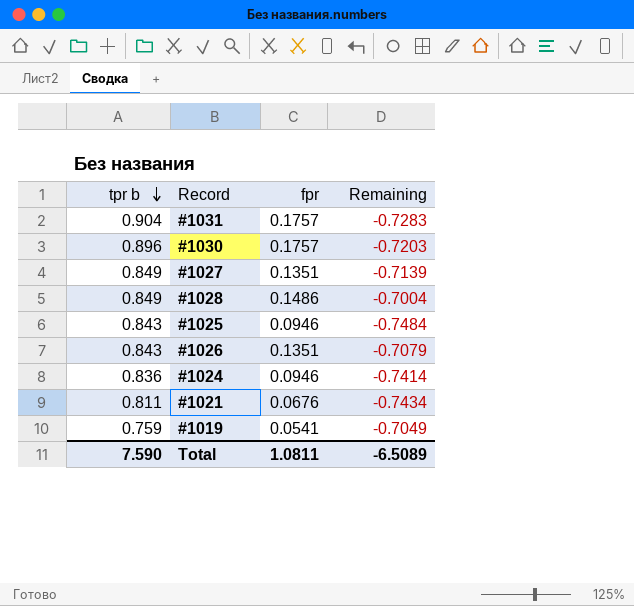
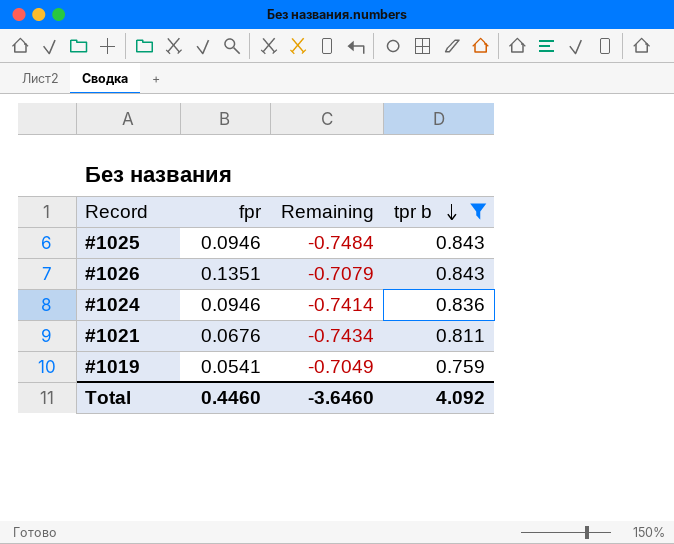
filter: none -> tpr b <= 0.843
column tpr b | position: 1 -> 4
Total | fpr: 1.0811 -> 0.4460
Total | Remaining: -6.5089 -> -3.6460
Total | tpr b: 7.590 -> 4.092

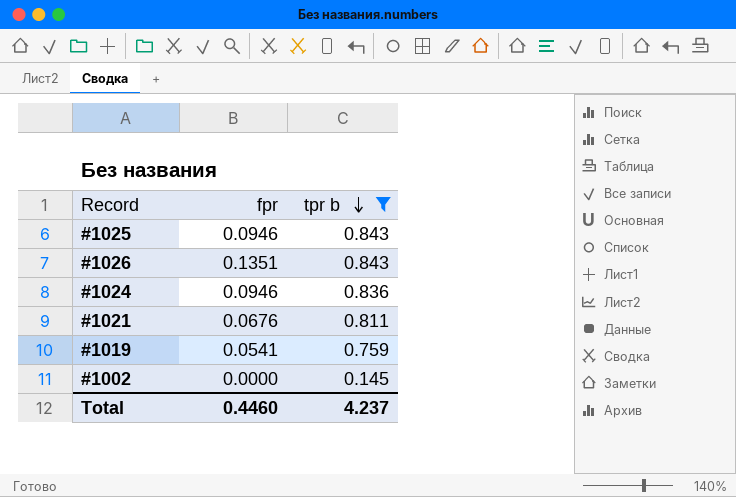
column Remaining | formula: [fpr] - [tpr b] -> none
row #1002: none -> 0.0000 | 0.145
Total | tpr b: 4.092 -> 4.237

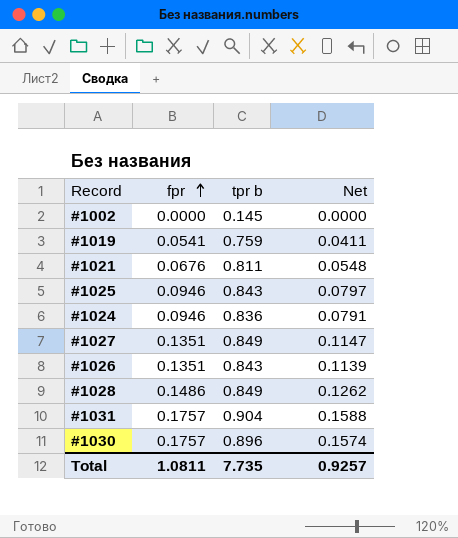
filter: tpr b <= 0.843 -> none
row order: tpr b descending -> fpr ascending
column Net | formula: none -> [fpr] * [tpr b]
Total | fpr: 0.4460 -> 1.0811
Total | tpr b: 4.237 -> 7.735

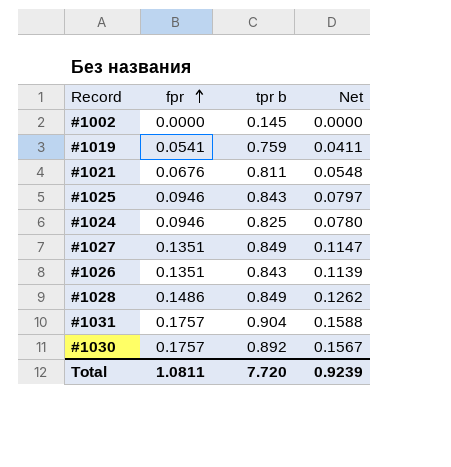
#1024 | tpr b: 0.836 -> 0.825
#1024 | Net: 0.0791 -> 0.0780
#1030 | tpr b: 0.896 -> 0.892
#1030 | Net: 0.1574 -> 0.1567
Total | tpr b: 7.735 -> 7.720
Total | Net: 0.9257 -> 0.9239

